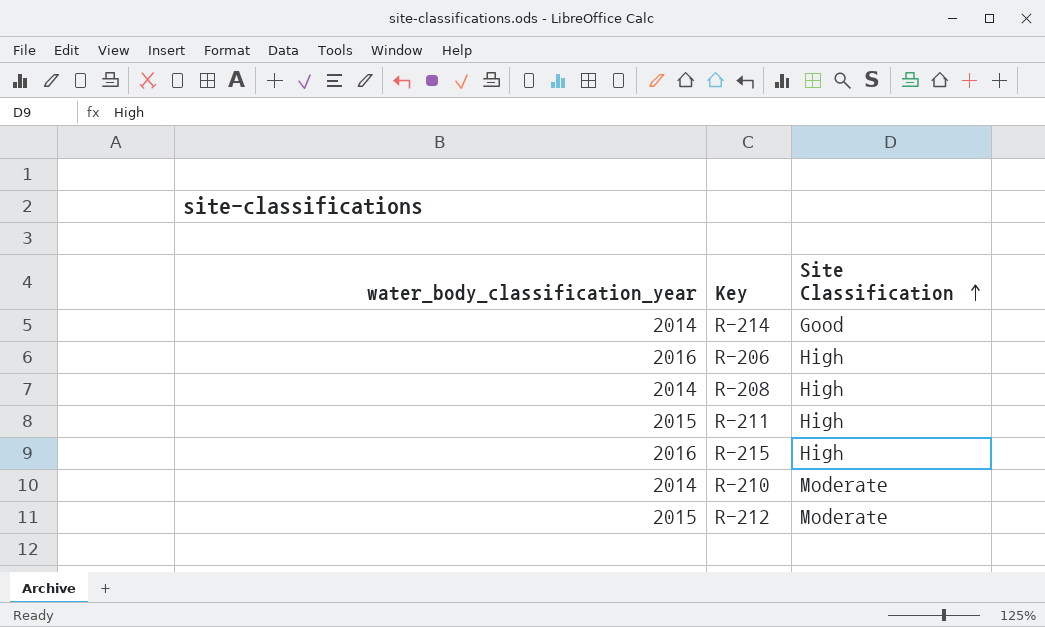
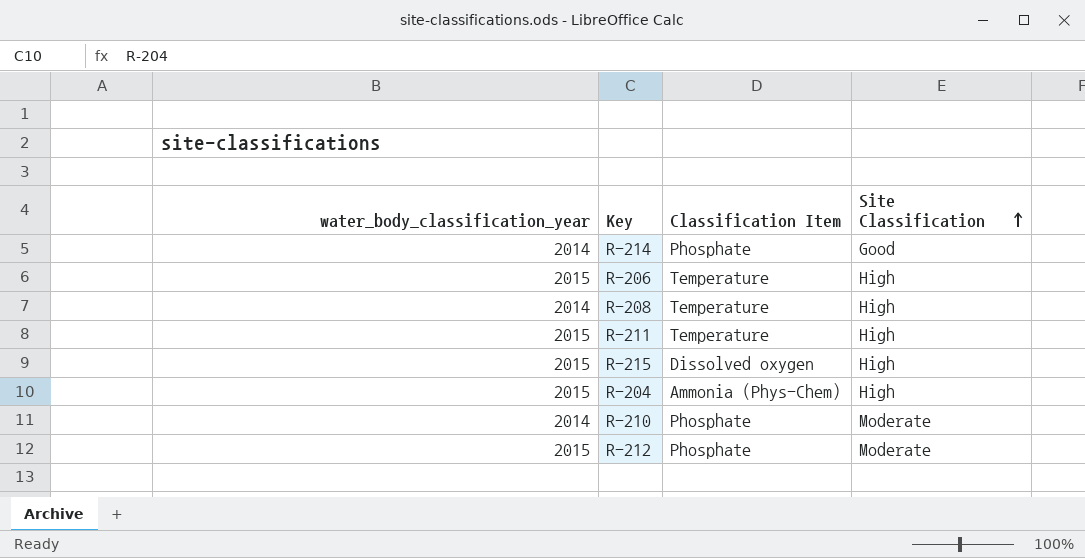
column Classification Item | position: none -> 3
R-206 | water_body_classification_year: 2016 -> 2015
R-215 | water_body_classification_year: 2016 -> 2015
row R-204: none -> 2015 | Ammonia (Phys-Chem) | High

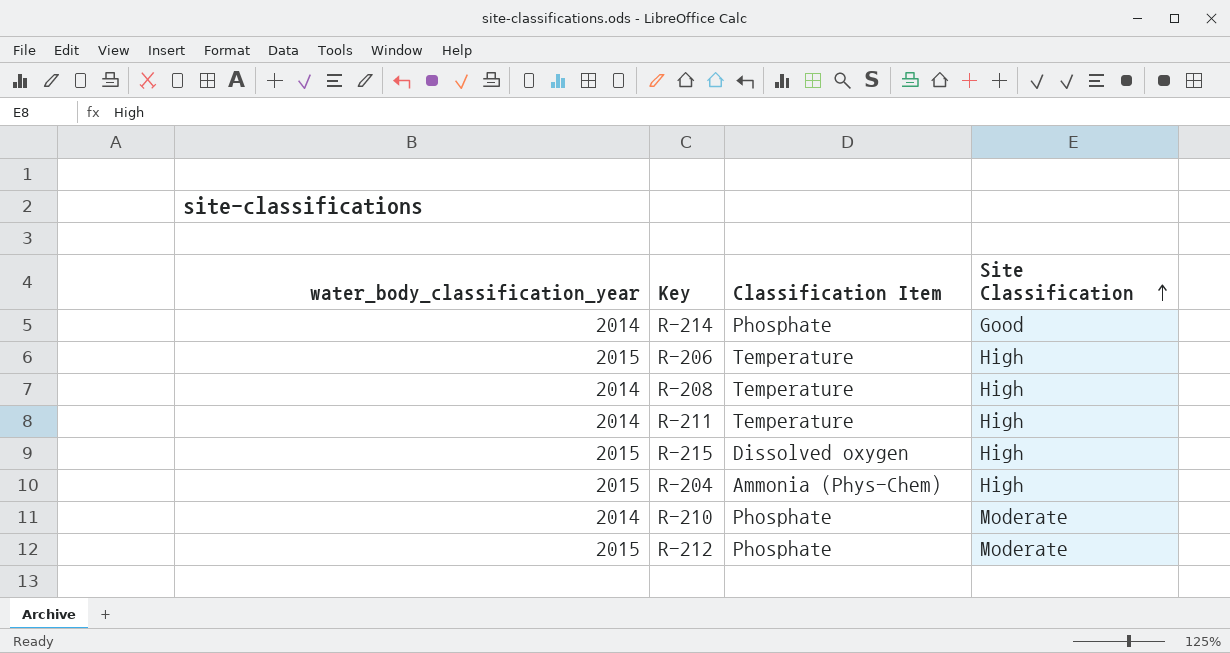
R-211 | water_body_classification_year: 2015 -> 2014

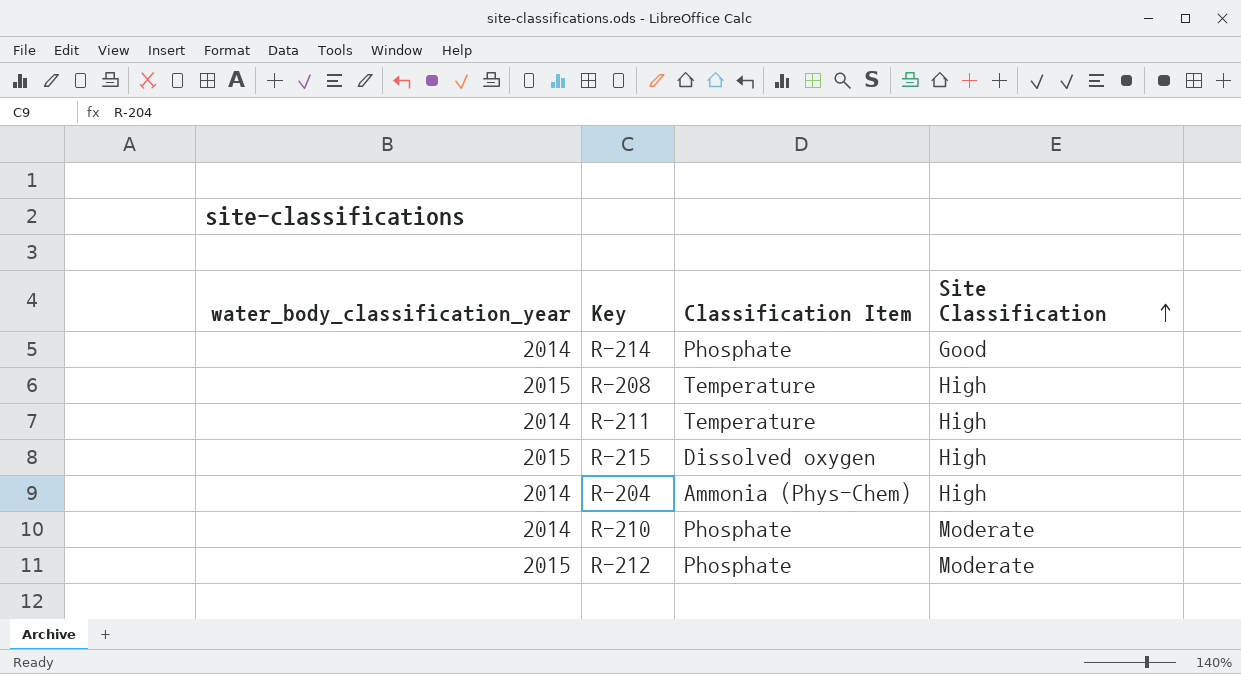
row R-206: 2015 | Temperature | High -> none
R-208 | water_body_classification_year: 2014 -> 2015
R-204 | water_body_classification_year: 2015 -> 2014

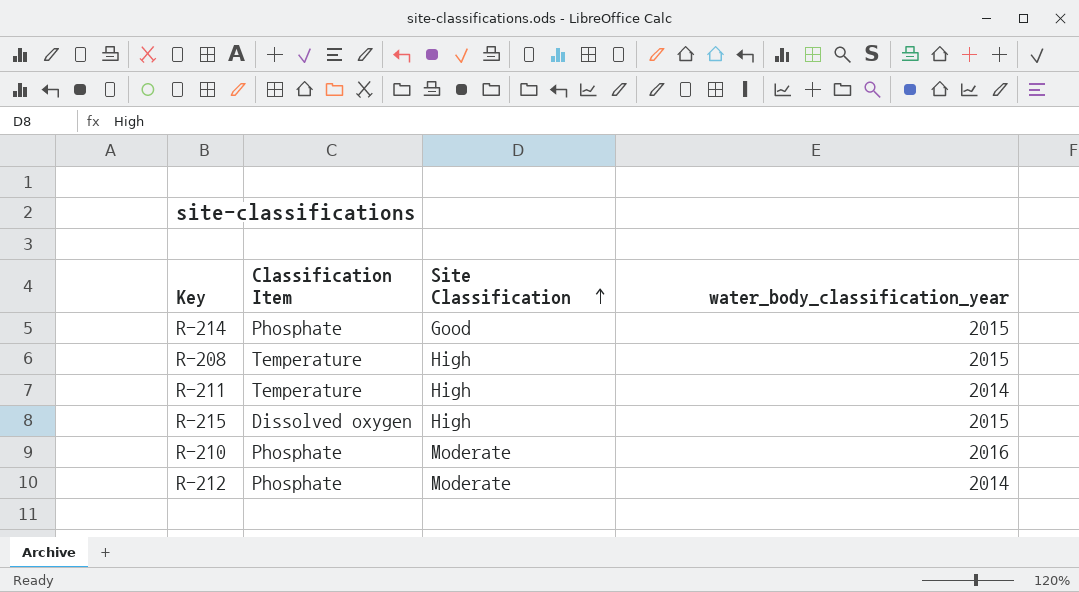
column water_body_classification_year | position: 1 -> 4
row R-204: 2014 | Ammonia (Phys-Chem) | High -> none
R-214 | water_body_classification_year: 2014 -> 2015
R-210 | water_body_classification_year: 2014 -> 2016
R-212 | water_body_classification_year: 2015 -> 2014

